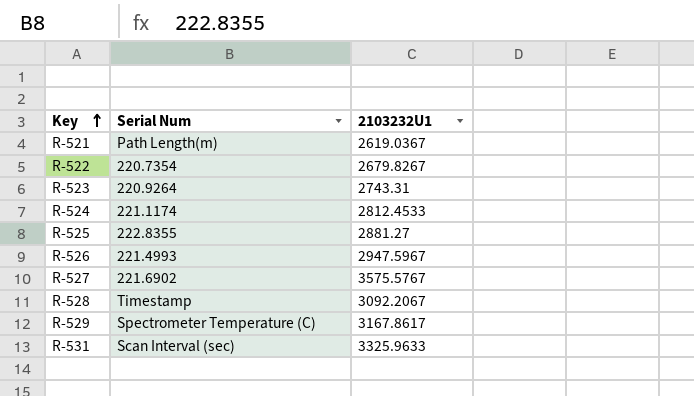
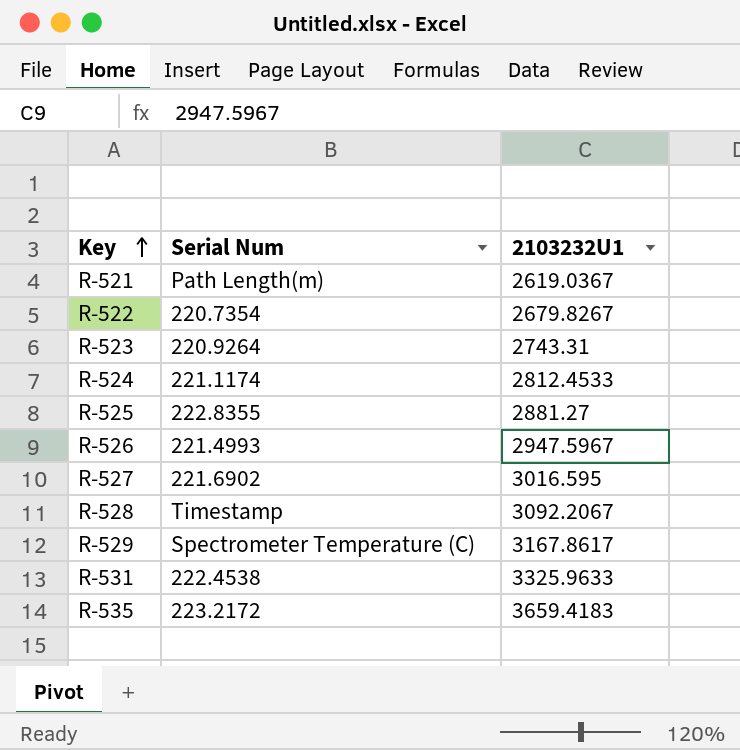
R-527 | 2103232U1: 3575.5767 -> 3016.595
R-531 | Serial Num: Scan Interval (sec) -> 222.4538
row R-535: none -> 223.2172 | 3659.4183

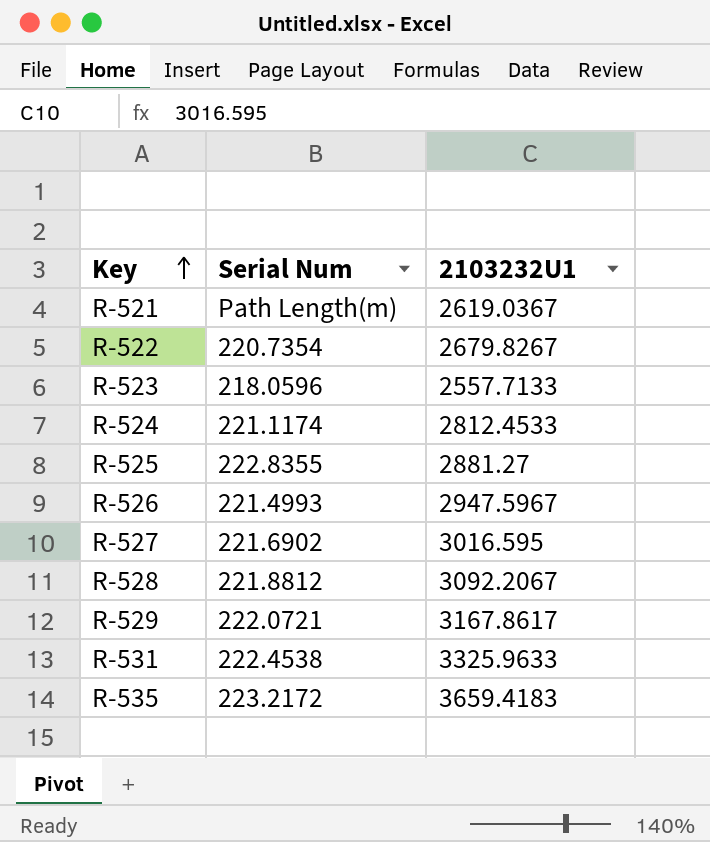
R-523 | Serial Num: 220.9264 -> 218.0596
R-523 | 2103232U1: 2743.31 -> 2557.7133
R-528 | Serial Num: Timestamp -> 221.8812
R-529 | Serial Num: Spectrometer Temperature (C) -> 222.0721

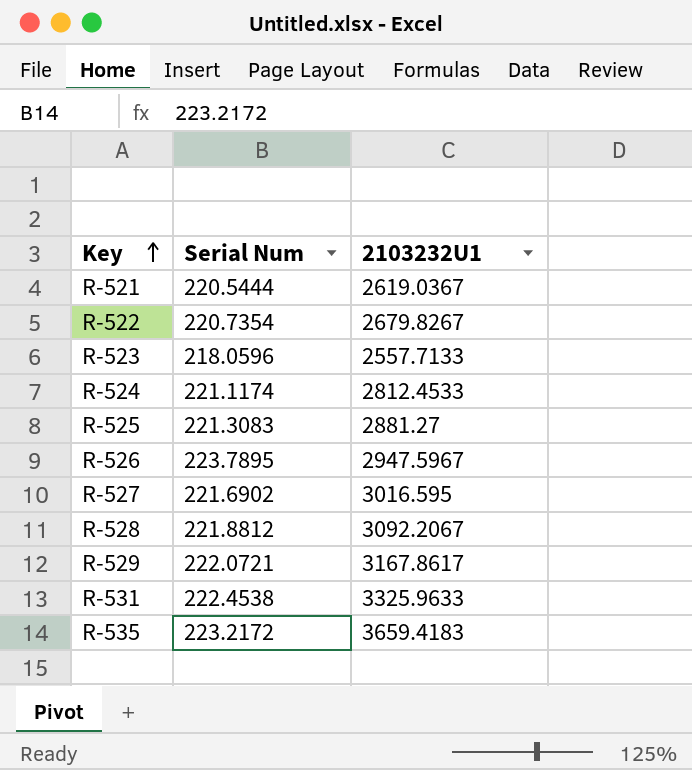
R-521 | Serial Num: Path Length(m) -> 220.5444
R-525 | Serial Num: 222.8355 -> 221.3083
R-526 | Serial Num: 221.4993 -> 223.7895

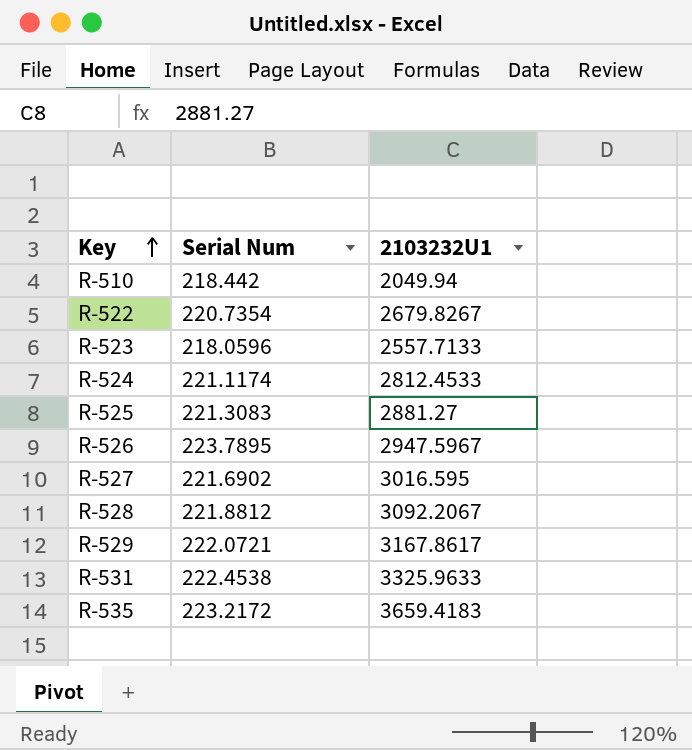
row R-521: 220.5444 | 2619.0367 -> none
row R-510: none -> 218.442 | 2049.94

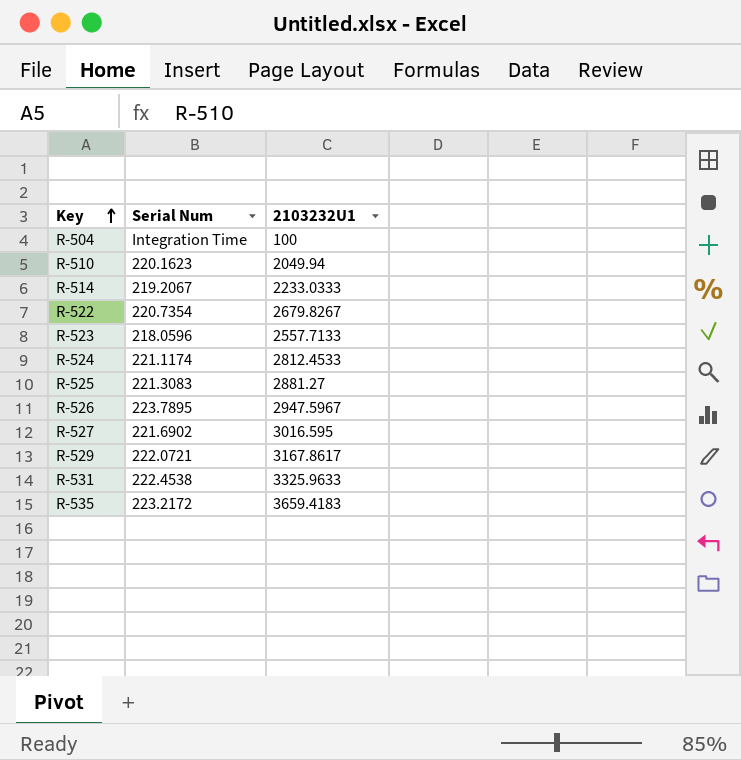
row R-528: 221.8812 | 3092.2067 -> none
row R-504: none -> Integration Time | 100
R-510 | Serial Num: 218.442 -> 220.1623
row R-514: none -> 219.2067 | 2233.0333

